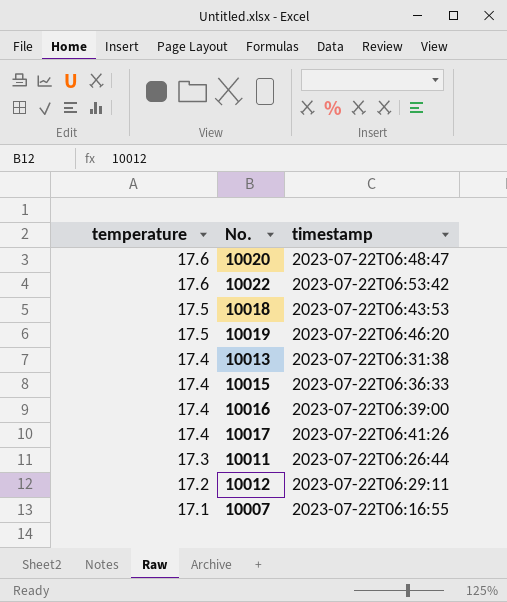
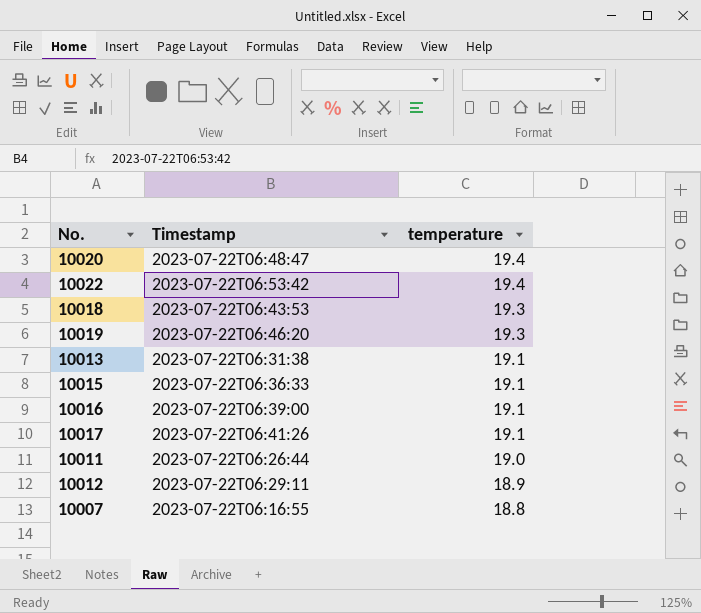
column name: timestamp -> Timestamp
column temperature | position: 1 -> 3
10020 | temperature: 17.6 -> 19.4
10022 | temperature: 17.6 -> 19.4
10018 | temperature: 17.5 -> 19.3
10019 | temperature: 17.5 -> 19.3
10013 | temperature: 17.4 -> 19.1
10015 | temperature: 17.4 -> 19.1
10016 | temperature: 17.4 -> 19.1
10017 | temperature: 17.4 -> 19.1
10011 | temperature: 17.3 -> 19.0
10012 | temperature: 17.2 -> 18.9
10007 | temperature: 17.1 -> 18.8

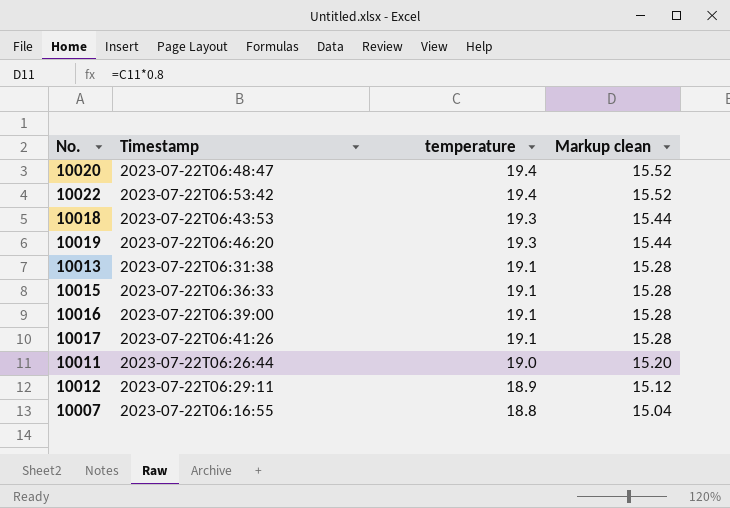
column Markup clean | formula: none -> [temperature] * 0.8

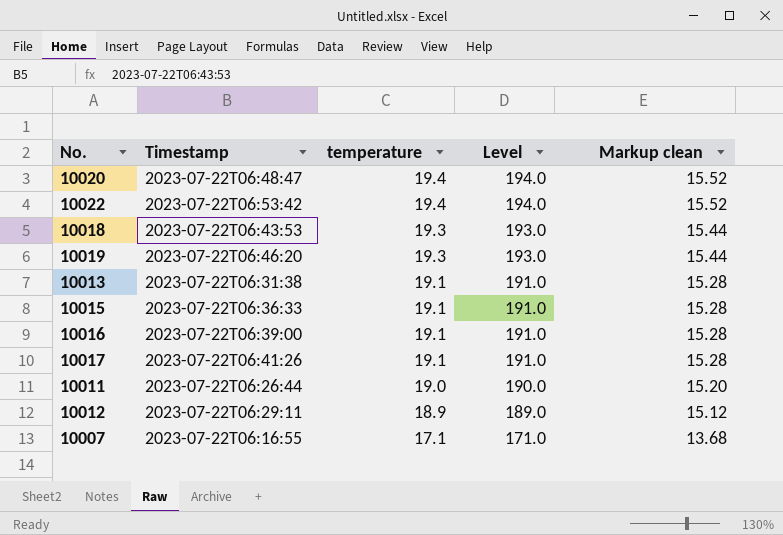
column Level | formula: none -> [temperature] * 10
10007 | temperature: 18.8 -> 17.1
10007 | Markup clean: 15.04 -> 13.68

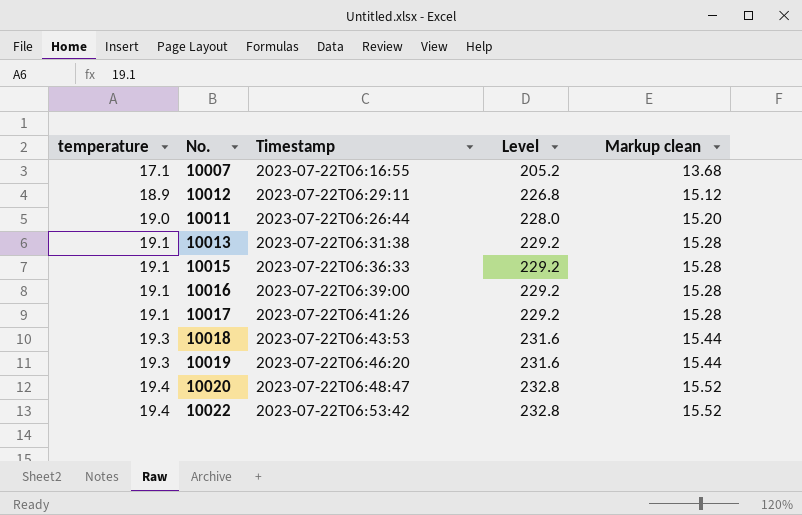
row order: temperature descending -> temperature ascending
column temperature | position: 3 -> 1
column Level | formula: [temperature] * 10 -> [temperature] * 12

